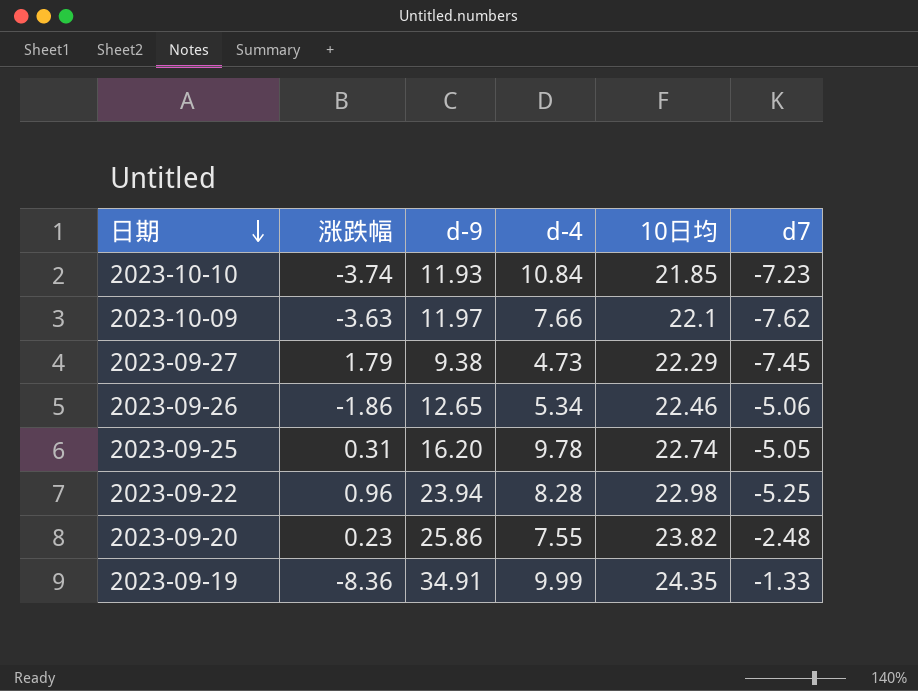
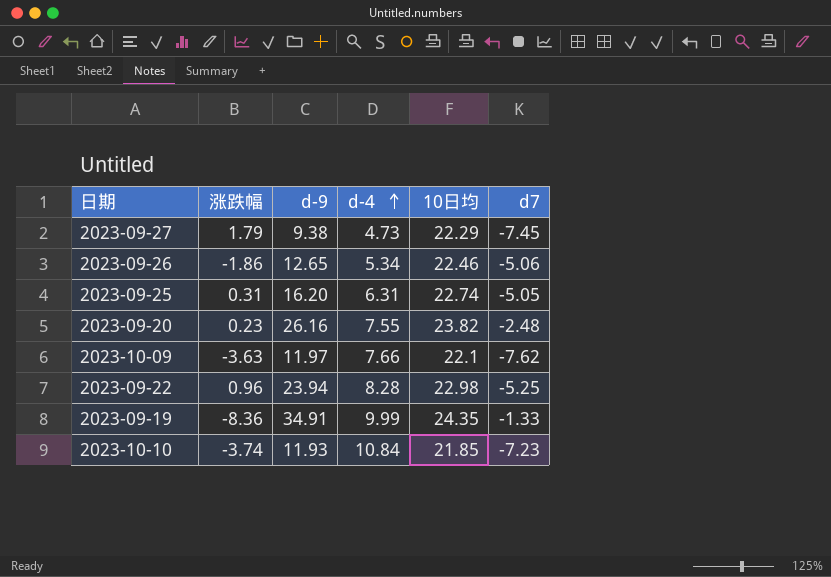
row order: 日期 descending -> d-4 ascending
2023-09-25 | d-4: 9.78 -> 6.31
2023-09-20 | d-9: 25.86 -> 26.16

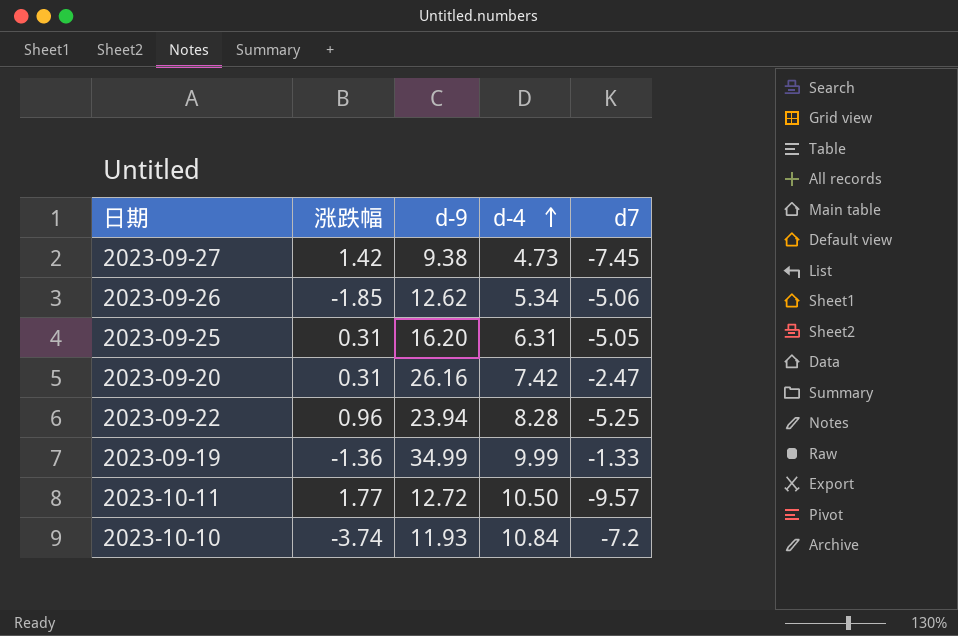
column 10日均 | position: 5 -> none
row 2023-10-09: -3.63 | 11.97 | 7.66 | 22.1 | -7.62 -> none
2023-09-27 | 涨跌幅: 1.79 -> 1.42
2023-09-26 | 涨跌幅: -1.86 -> -1.85
2023-09-26 | d-9: 12.65 -> 12.62
2023-09-20 | 涨跌幅: 0.23 -> 0.31
2023-09-20 | d-4: 7.55 -> 7.42
2023-09-20 | d7: -2.48 -> -2.47
2023-09-19 | 涨跌幅: -8.36 -> -1.36
2023-09-19 | d-9: 34.91 -> 34.99
row 2023-10-11: none -> 1.77 | 12.72 | 10.50 | -9.57
2023-10-10 | d7: -7.23 -> -7.2

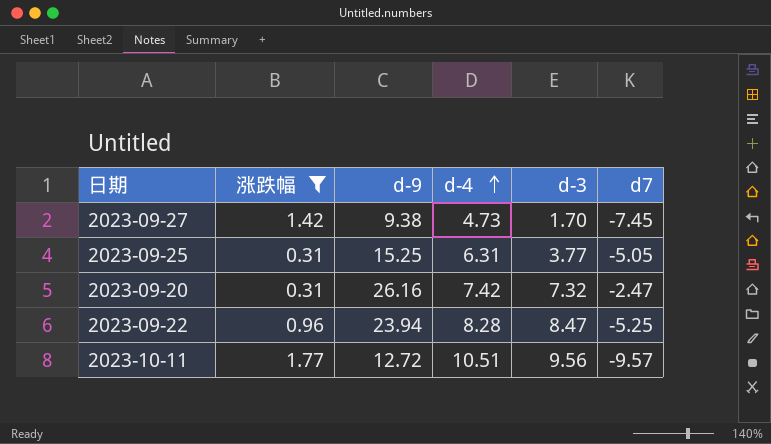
filter: none -> 涨跌幅 >= 0.31
column d-3 | position: none -> 5
2023-09-25 | d-9: 16.20 -> 15.25
2023-10-11 | d-4: 10.50 -> 10.51

